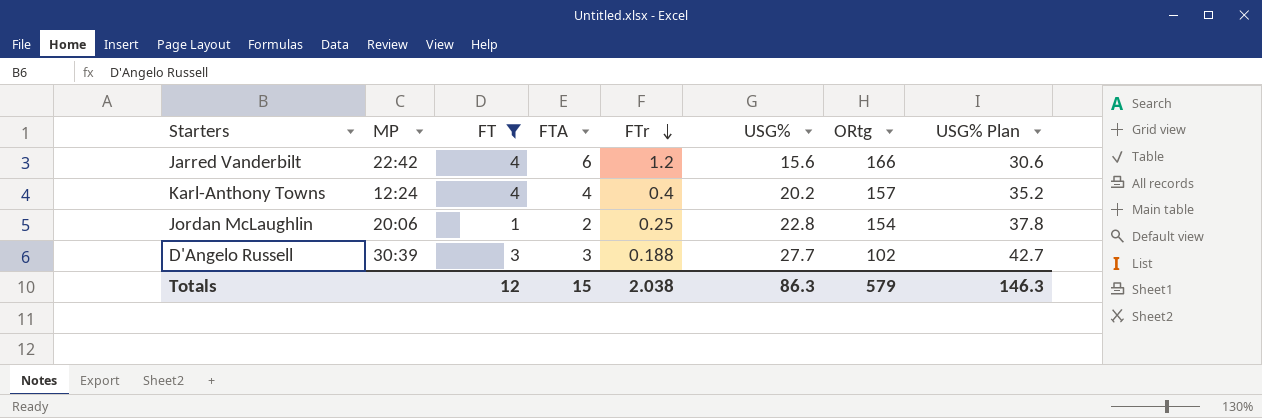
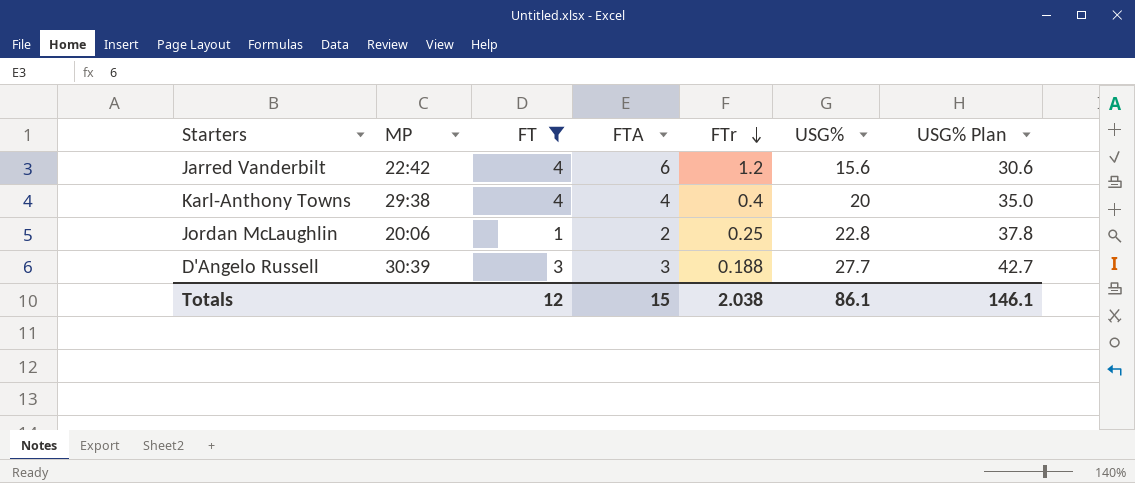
column ORtg | position: 7 -> none
Karl-Anthony Towns | MP: 12:24 -> 29:38
Karl-Anthony Towns | USG%: 20.2 -> 20
Karl-Anthony Towns | USG% Plan: 35.2 -> 35.0
Totals | USG%: 86.3 -> 86.1
Totals | USG% Plan: 146.3 -> 146.1

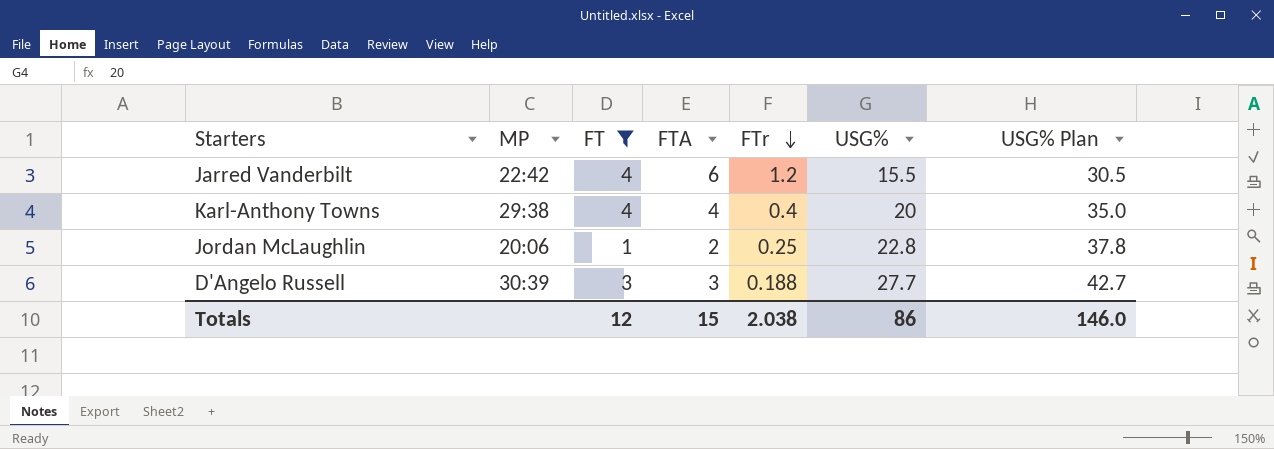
Jarred Vanderbilt | USG%: 15.6 -> 15.5
Jarred Vanderbilt | USG% Plan: 30.6 -> 30.5
Totals | USG%: 86.1 -> 86
Totals | USG% Plan: 146.1 -> 146.0

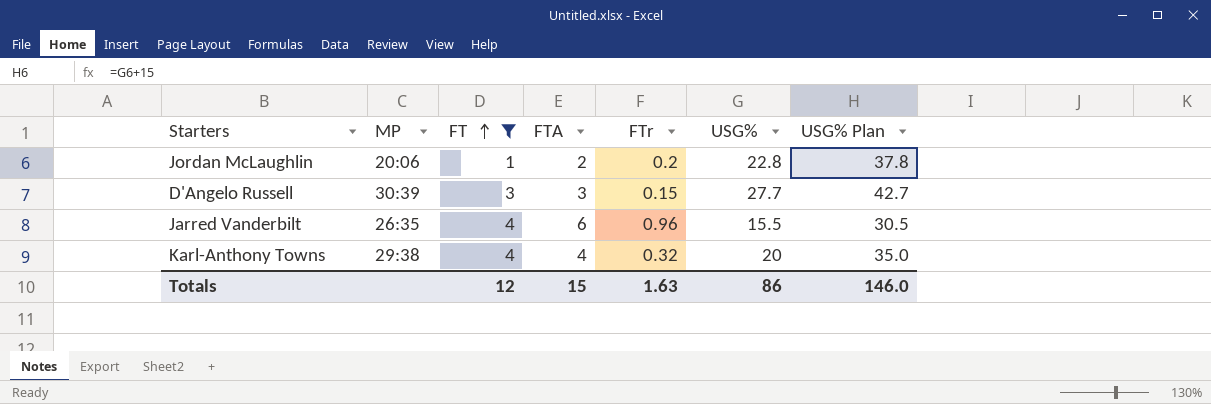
row order: FTr descending -> FT ascending
Jordan McLaughlin | FTr: 0.25 -> 0.2
D'Angelo Russell | FTr: 0.188 -> 0.15
Jarred Vanderbilt | MP: 22:42 -> 26:35
Jarred Vanderbilt | FTr: 1.2 -> 0.96
Karl-Anthony Towns | FTr: 0.4 -> 0.32
Totals | FTr: 2.038 -> 1.63

